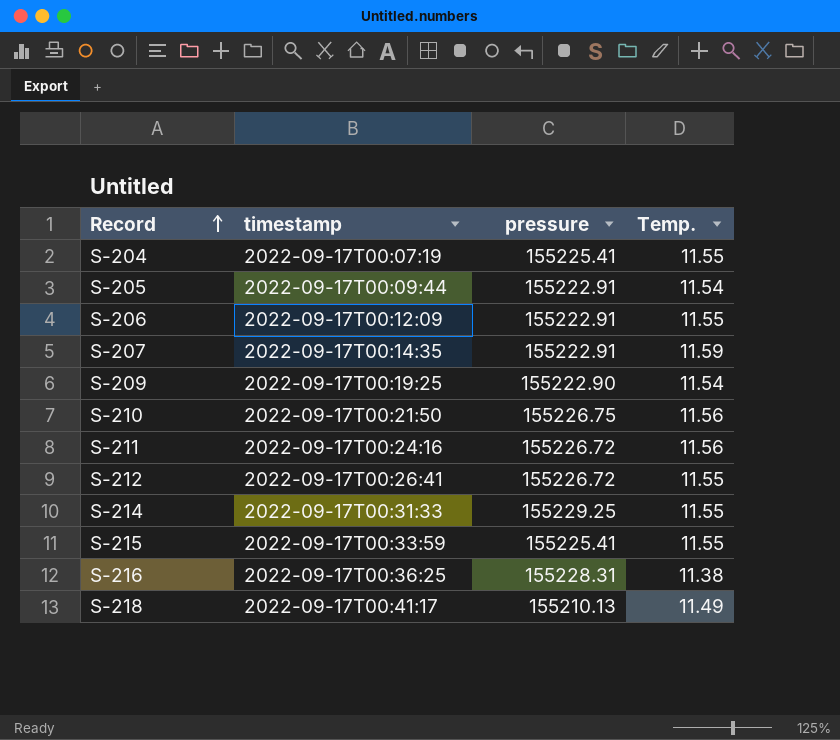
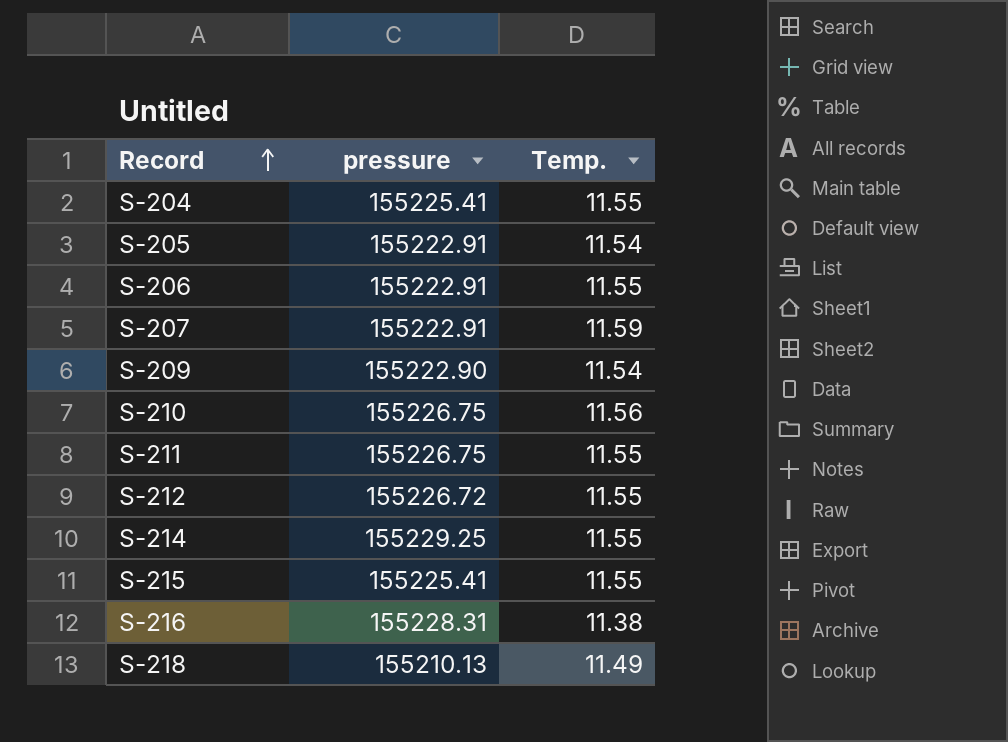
column timestamp | position: 2 -> none
S-211 | pressure: 155226.72 -> 155226.75
S-211 | Temp.: 11.56 -> 11.55

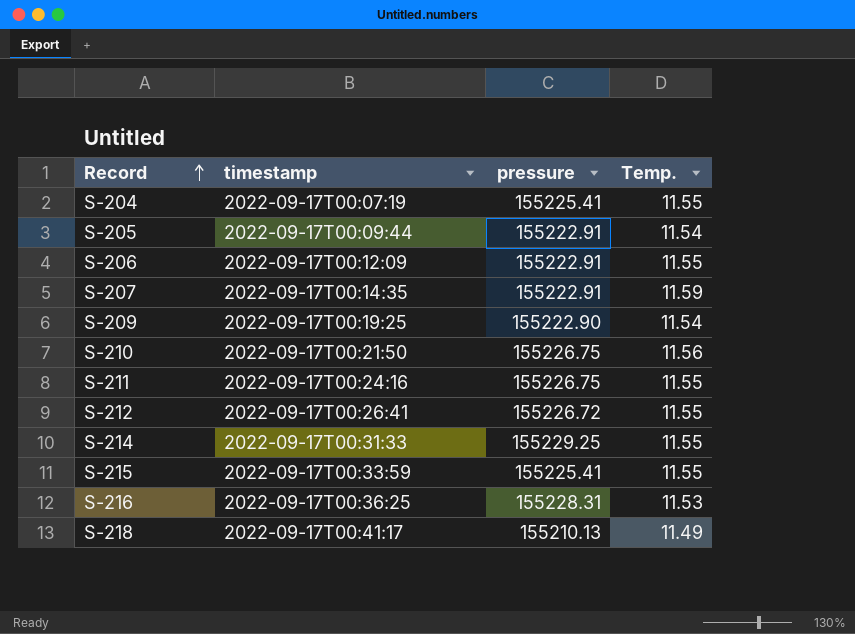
column timestamp | position: none -> 2
S-216 | Temp.: 11.38 -> 11.53

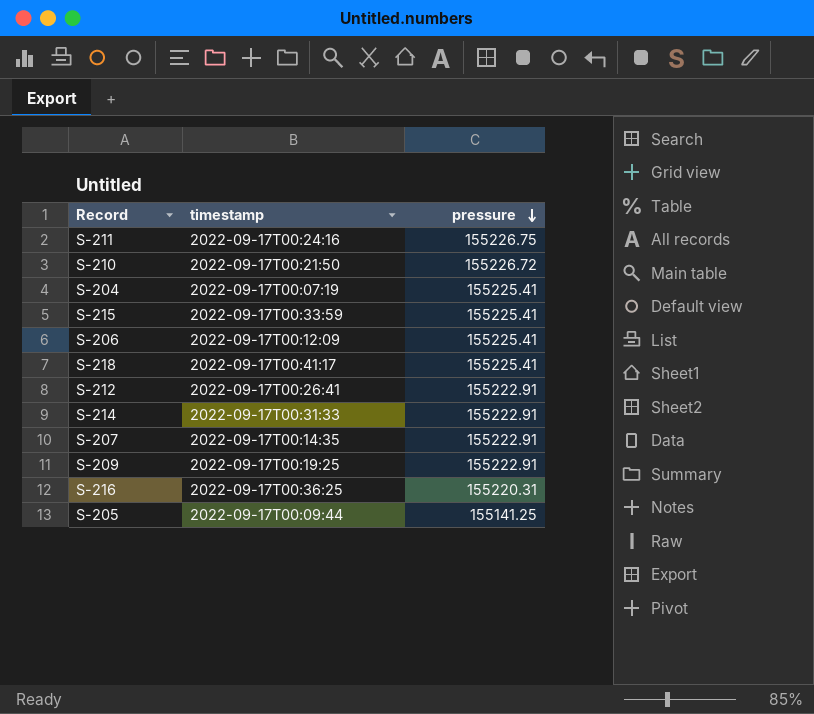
row order: Record ascending -> pressure descending
column Temp. | position: 4 -> none
S-210 | pressure: 155226.75 -> 155226.72
S-206 | pressure: 155222.91 -> 155225.41
S-218 | pressure: 155210.13 -> 155225.41
S-212 | pressure: 155226.72 -> 155222.91
S-214 | pressure: 155229.25 -> 155222.91
S-209 | pressure: 155222.90 -> 155222.91
S-216 | pressure: 155228.31 -> 155220.31
S-205 | pressure: 155222.91 -> 155141.25

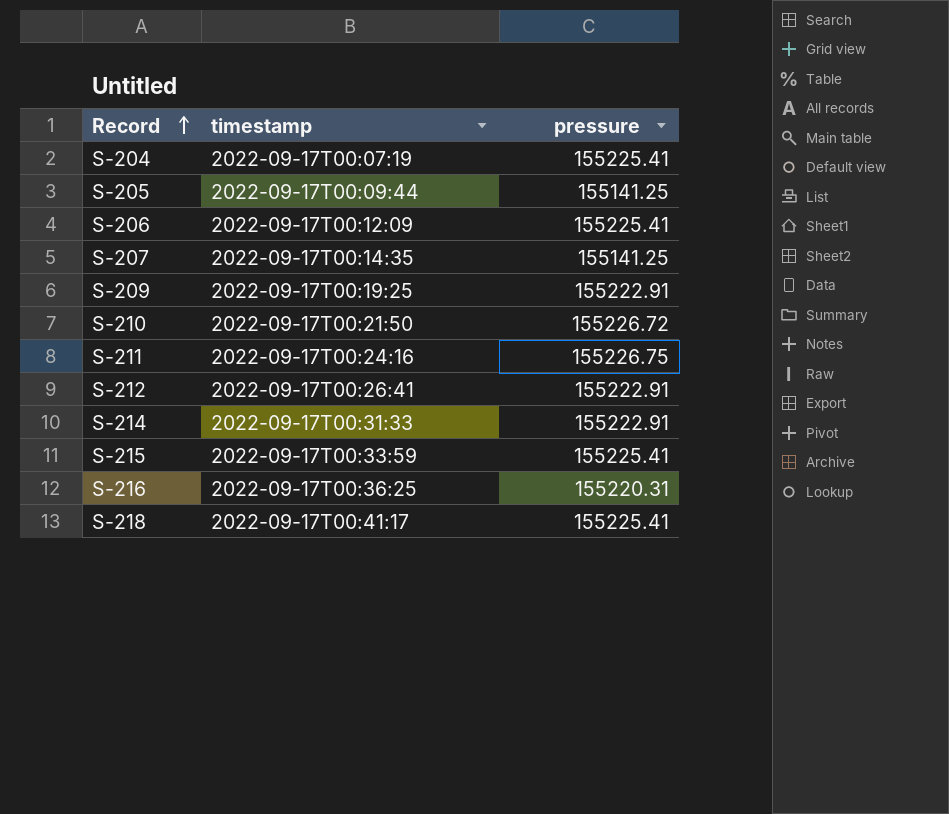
row order: pressure descending -> Record ascending
S-207 | pressure: 155222.91 -> 155141.25

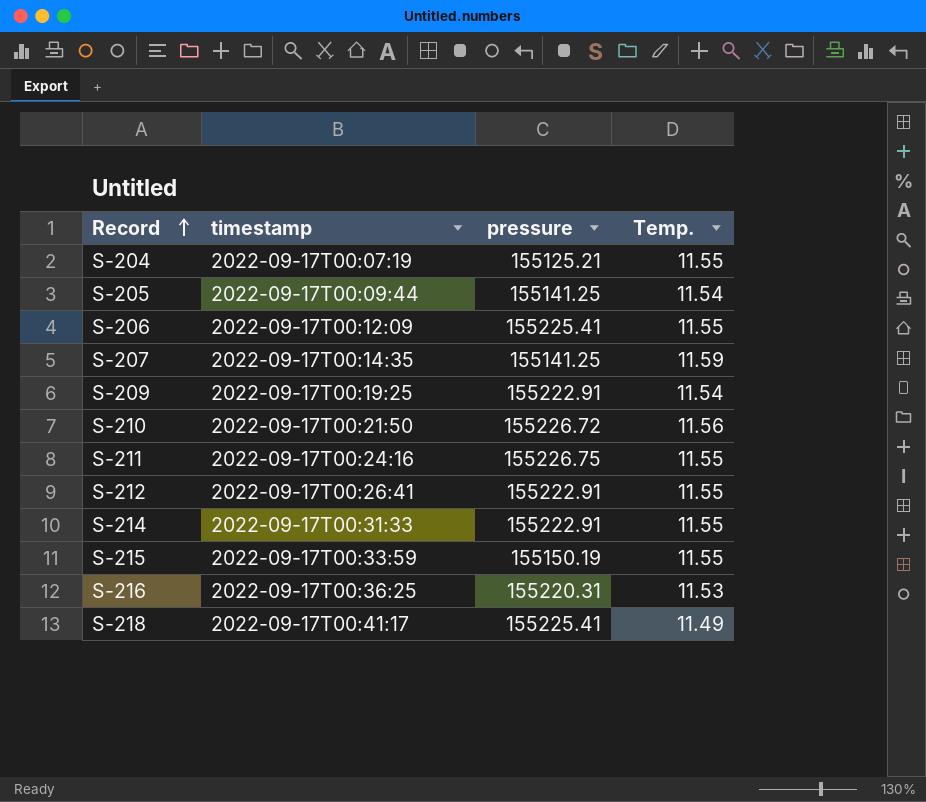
column Temp. | position: none -> 4
S-204 | pressure: 155225.41 -> 155125.21
S-215 | pressure: 155225.41 -> 155150.19

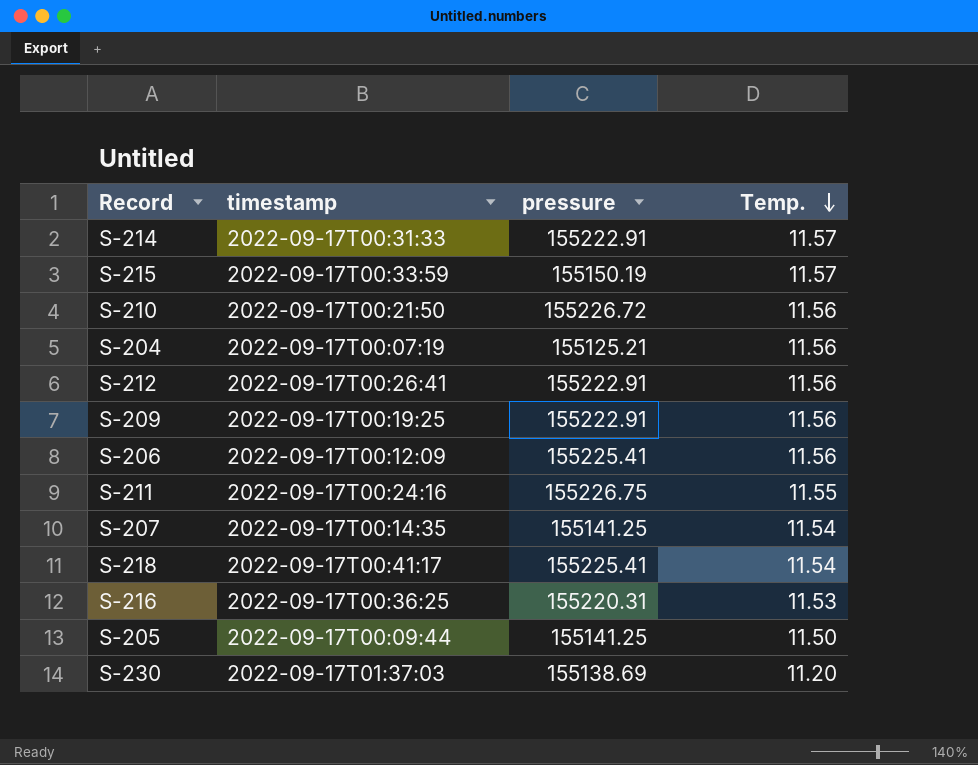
row order: Record ascending -> Temp. descending
S-214 | Temp.: 11.55 -> 11.57
S-215 | Temp.: 11.55 -> 11.57
S-204 | Temp.: 11.55 -> 11.56
S-212 | Temp.: 11.55 -> 11.56
S-209 | Temp.: 11.54 -> 11.56
S-206 | Temp.: 11.55 -> 11.56
S-207 | Temp.: 11.59 -> 11.54
S-218 | Temp.: 11.49 -> 11.54
S-205 | Temp.: 11.54 -> 11.50
row S-230: none -> 2022-09-17T01:37:03 | 155138.69 | 11.20

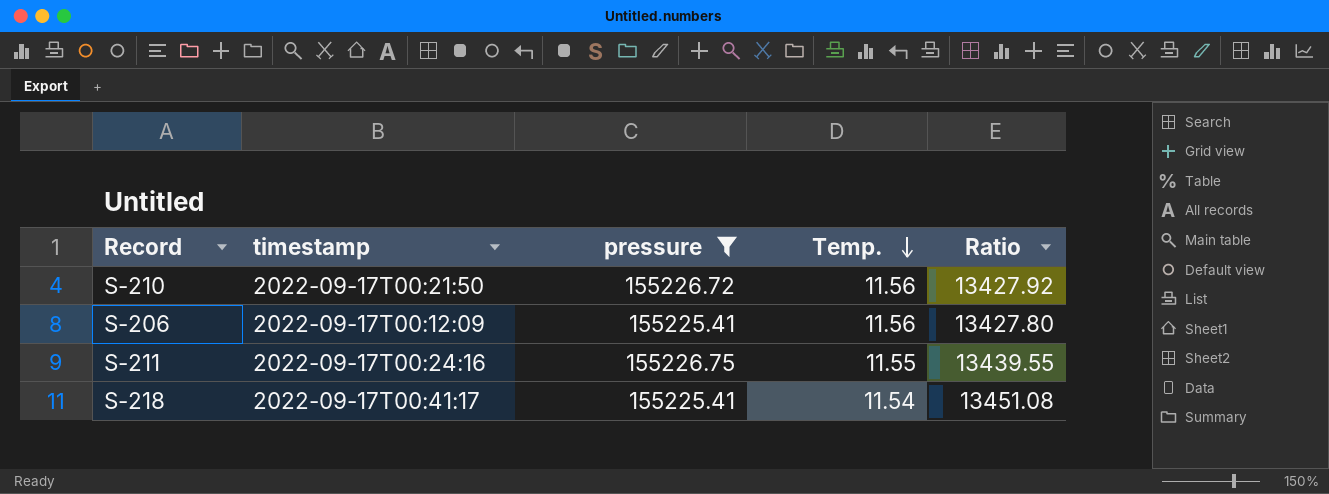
filter: none -> pressure >= 155225.41
column Ratio | formula: none -> [pressure] / [Temp.]

